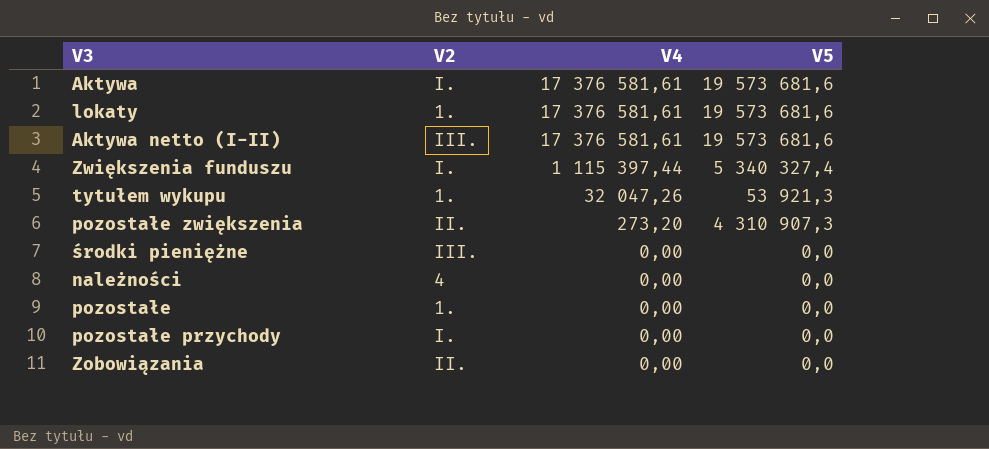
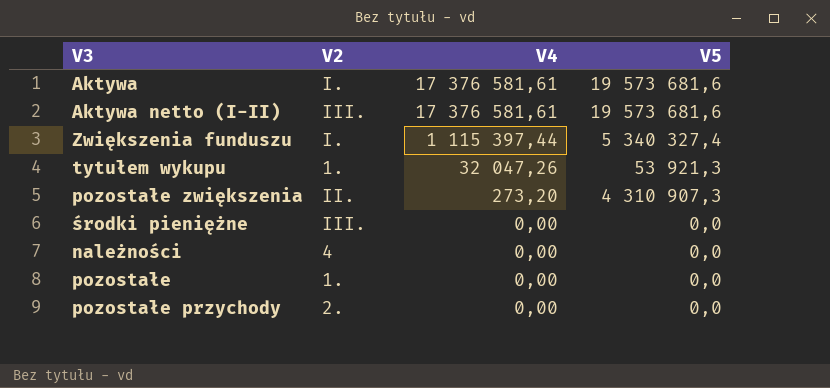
row lokaty: 1. | 17 376 581,61 | 19 573 681,6 -> none
row Zobowiązania: II. | 0,00 | 0,0 -> none
pozostałe przychody | V2: I. -> 2.

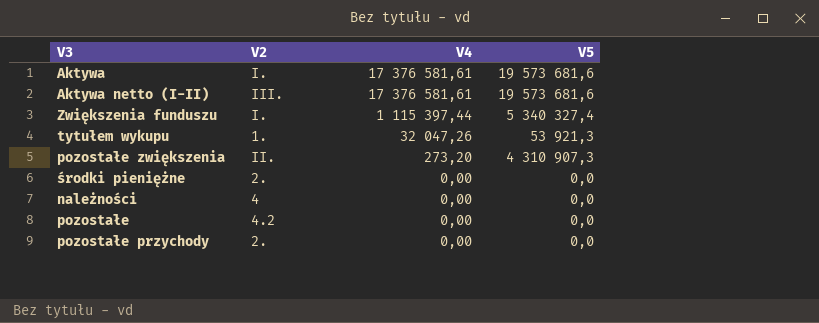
środki pieniężne | V2: III. -> 2.
pozostałe | V2: 1. -> 4.2

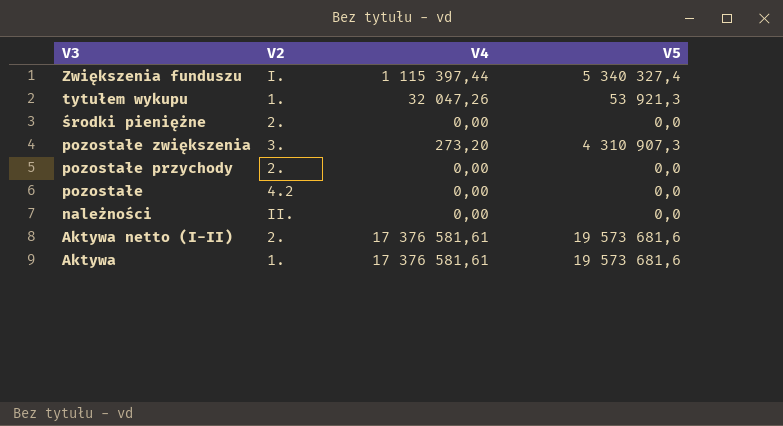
row order: V4 descending -> V3 descending
pozostałe zwiększenia | V2: II. -> 3.
należności | V2: 4 -> II.
Aktywa netto (I-II) | V2: III. -> 2.
Aktywa | V2: I. -> 1.

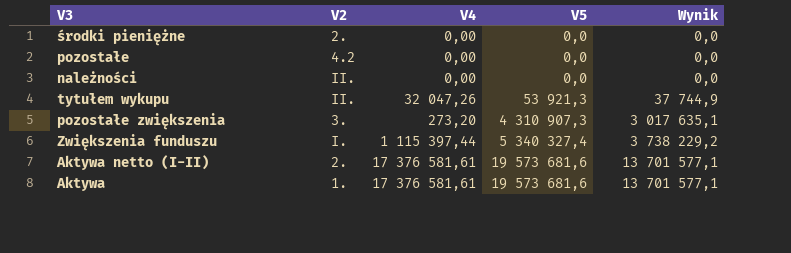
row order: V3 descending -> V5 ascending
column Wynik | formula: none -> [V5] * 0,7
row pozostałe przychody: 2. | 0,00 | 0,0 -> none
tytułem wykupu | V2: 1. -> II.

